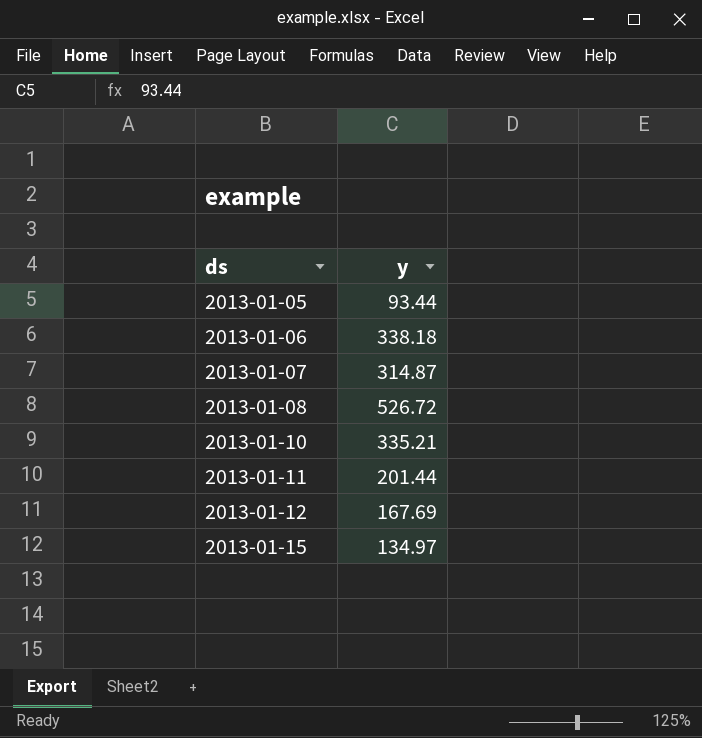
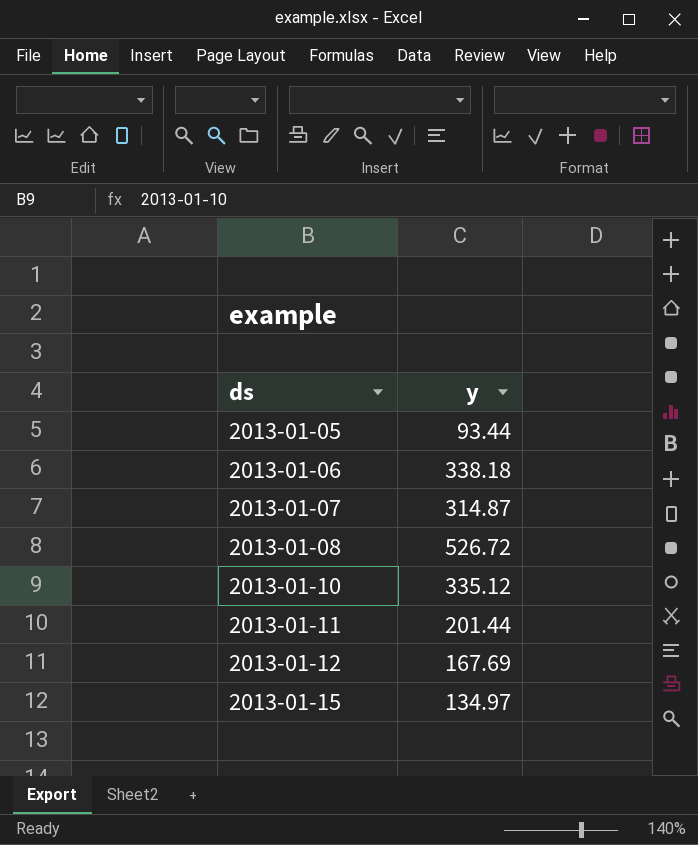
2013-01-10 | y: 335.21 -> 335.12

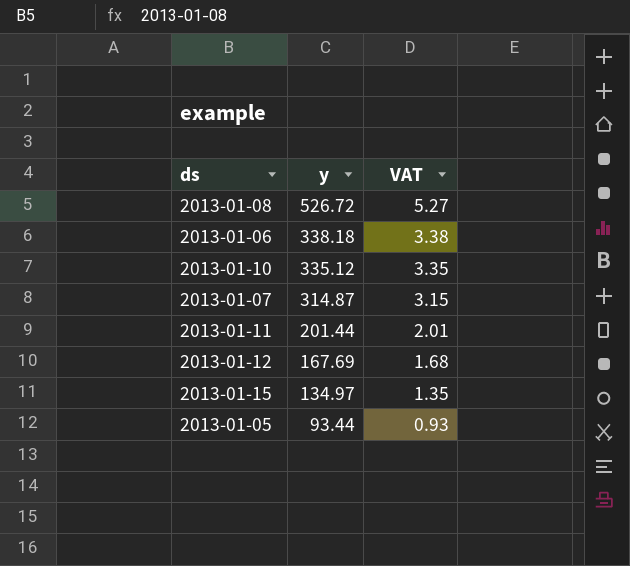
row order: ds ascending -> y descending
column VAT | formula: none -> [y] * 0.01

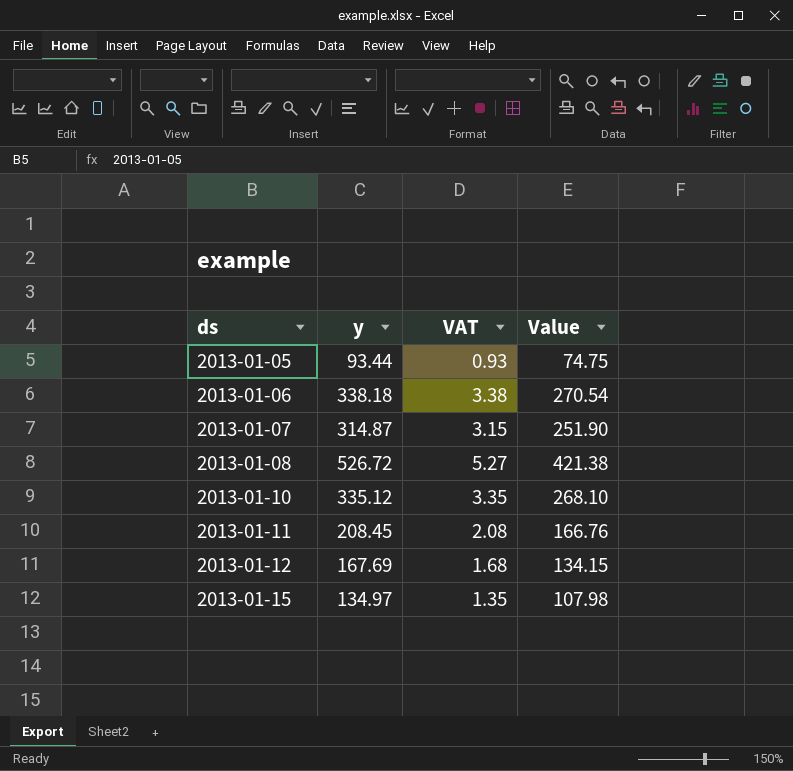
row order: y descending -> ds ascending
column Value | formula: none -> [y] * 0.8
2013-01-11 | y: 201.44 -> 208.45
2013-01-11 | VAT: 2.01 -> 2.08

